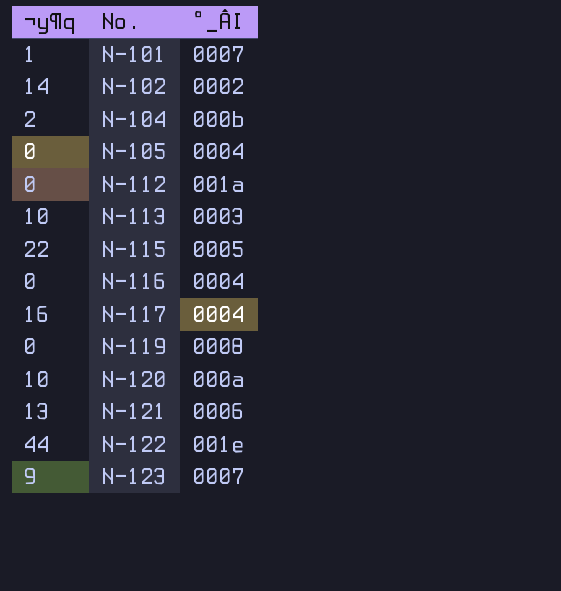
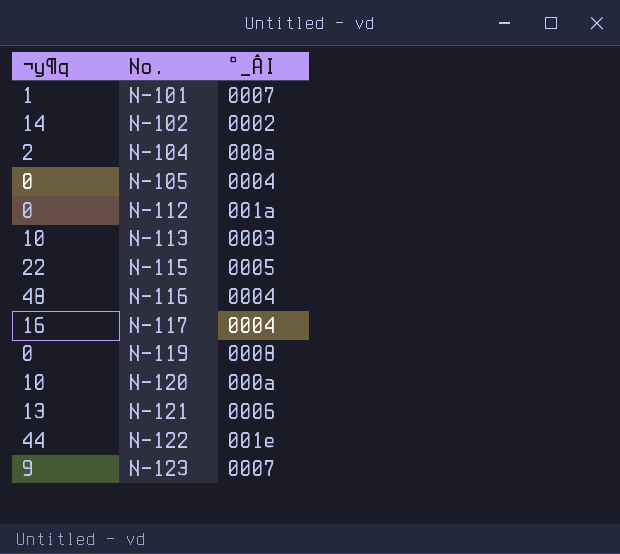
N-104 | °_ÂI: 000b -> 000a
N-116 | ¬y¶q: 0 -> 48

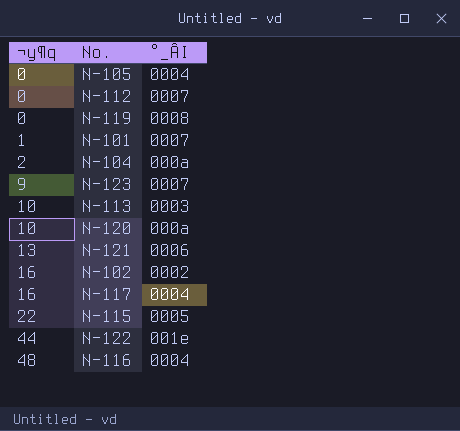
row order: No. ascending -> ¬y¶q ascending
N-112 | °_ÂI: 001a -> 0007
N-102 | ¬y¶q: 14 -> 16

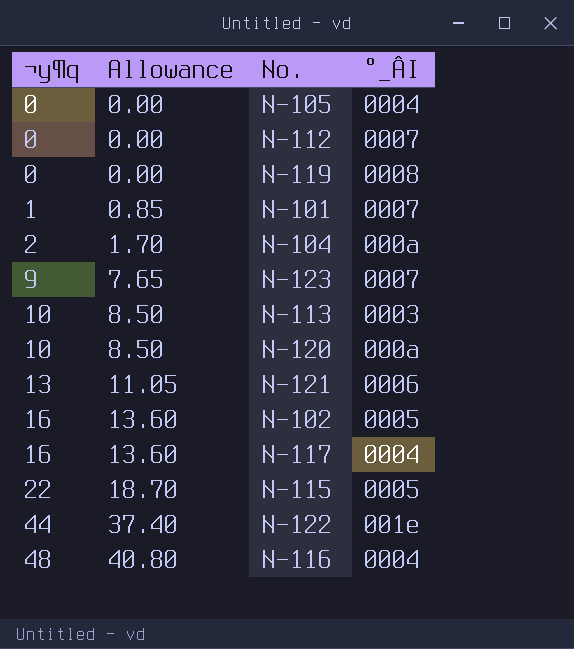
column Allowance | formula: none -> [¬y¶q] * 0.85
N-102 | °_ÂI: 0002 -> 0005

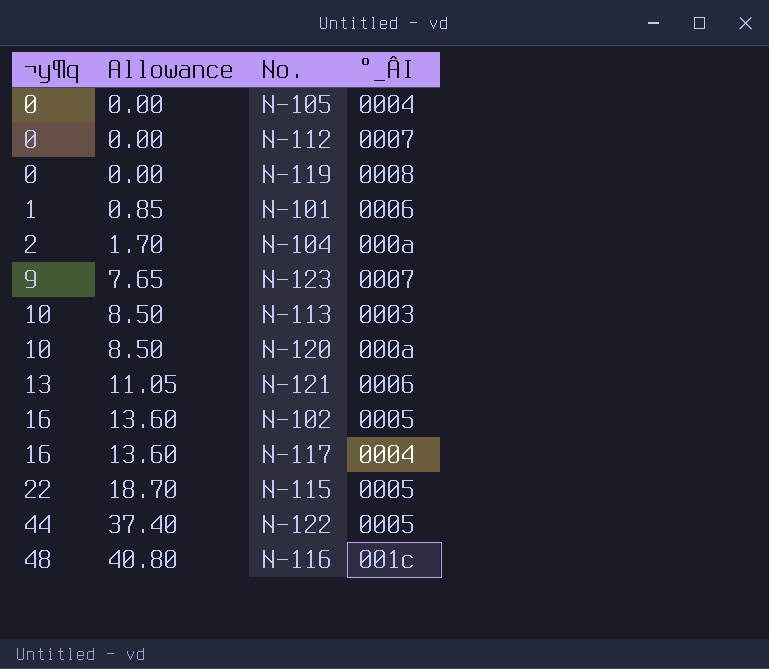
N-101 | °_ÂI: 0007 -> 0006
N-122 | °_ÂI: 001e -> 0005
N-116 | °_ÂI: 0004 -> 001c

